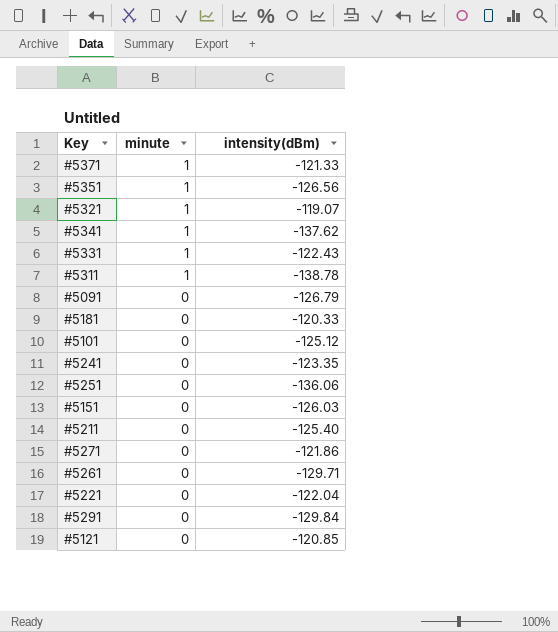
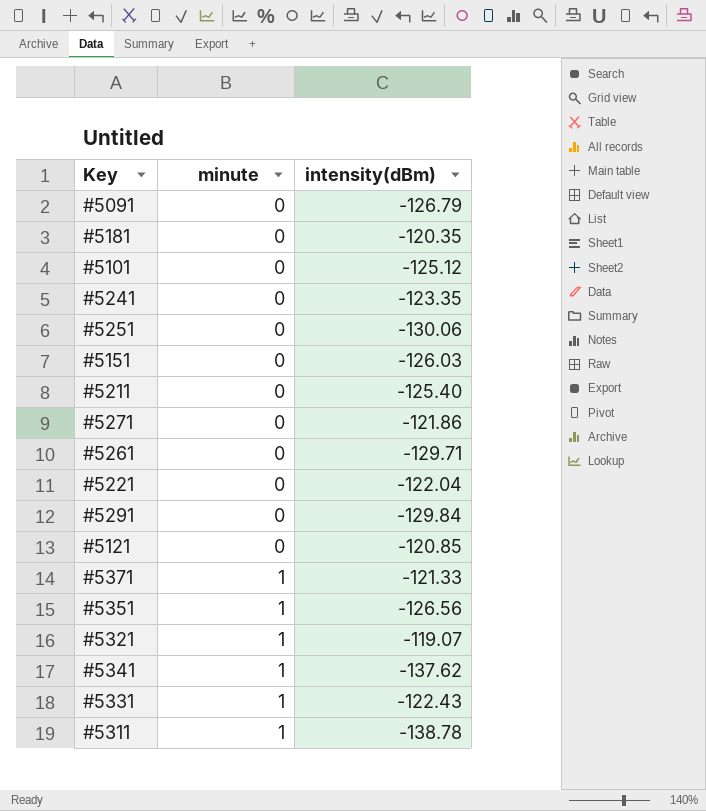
row order: minute descending -> minute ascending
#5181 | intensity(dBm): -120.33 -> -120.35
#5251 | intensity(dBm): -136.06 -> -130.06

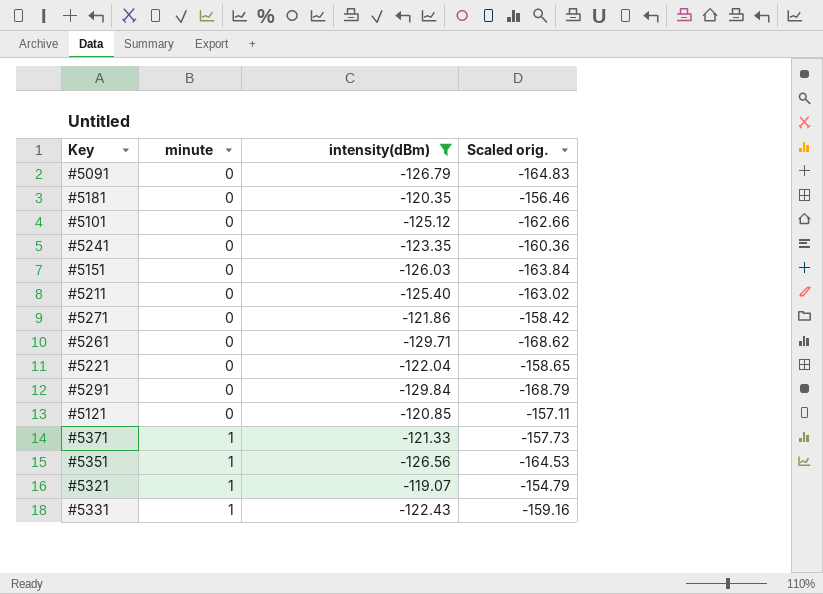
filter: none -> intensity(dBm) >= -129.84
column Scaled orig. | formula: none -> [intensity(dBm)] * 1.3

